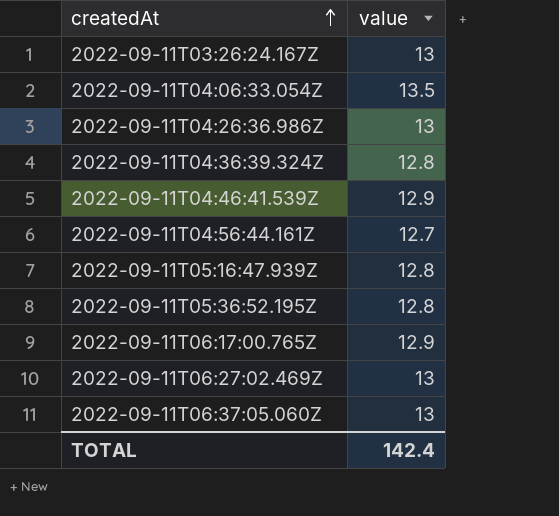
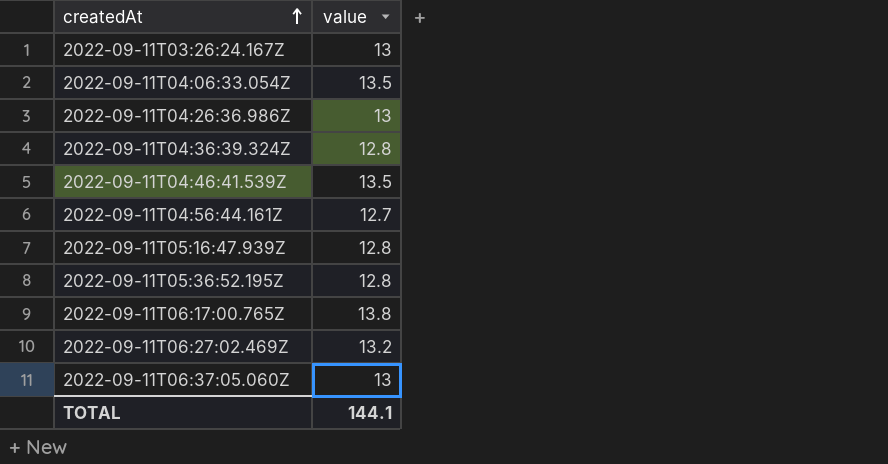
2022-09-11T04:46:41.539Z | value: 12.9 -> 13.5
2022-09-11T06:17:00.765Z | value: 12.9 -> 13.8
2022-09-11T06:27:02.469Z | value: 13 -> 13.2
TOTAL | value: 142.4 -> 144.1

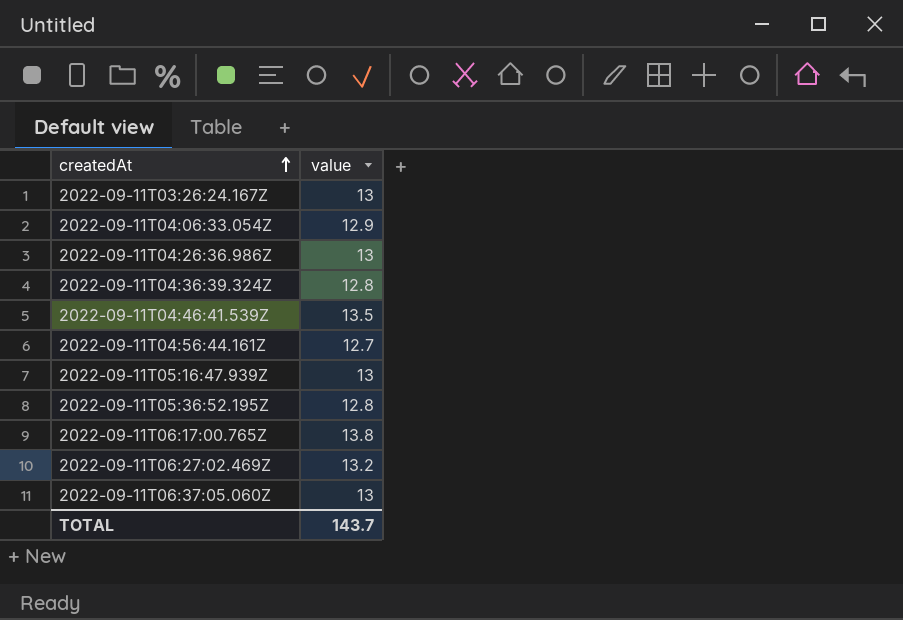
2022-09-11T04:06:33.054Z | value: 13.5 -> 12.9
2022-09-11T05:16:47.939Z | value: 12.8 -> 13
TOTAL | value: 144.1 -> 143.7

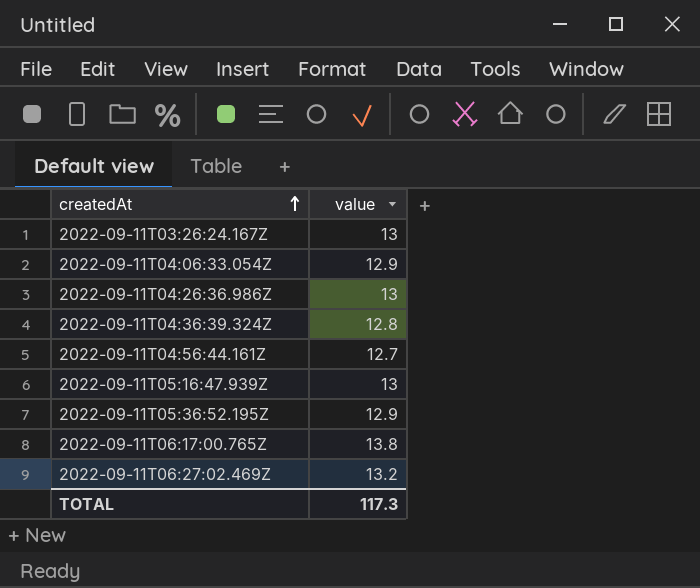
row 2022-09-11T04:46:41.539Z: 13.5 -> none
row 2022-09-11T06:37:05.060Z: 13 -> none
2022-09-11T05:36:52.195Z | value: 12.8 -> 12.9
TOTAL | value: 143.7 -> 117.3

